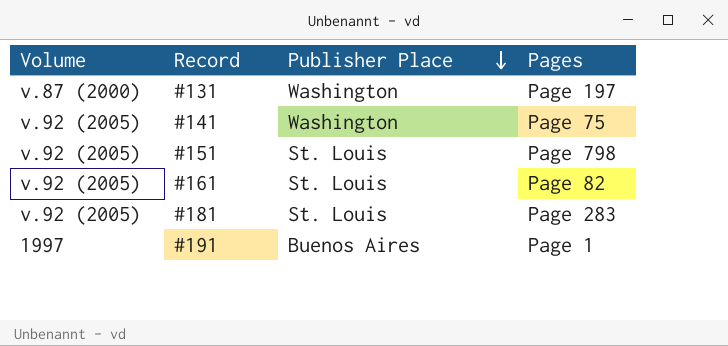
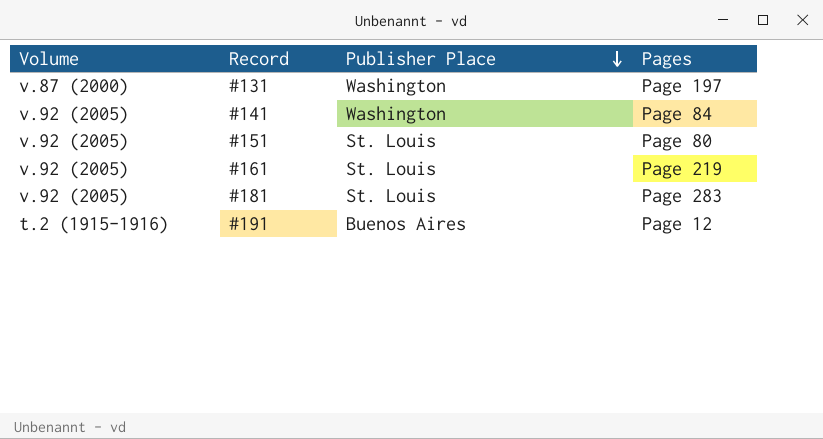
#141 | Pages: Page 75 -> Page 84
#151 | Pages: Page 798 -> Page 80
#161 | Pages: Page 82 -> Page 219
#191 | Volume: 1997 -> t.2 (1915-1916)
#191 | Pages: Page 1 -> Page 12

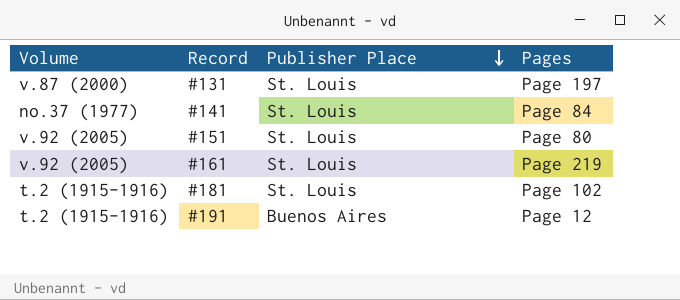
#131 | Publisher Place: Washington -> St. Louis
#141 | Volume: v.92 (2005) -> no.37 (1977)
#141 | Publisher Place: Washington -> St. Louis
#181 | Volume: v.92 (2005) -> t.2 (1915-1916)
#181 | Pages: Page 283 -> Page 102

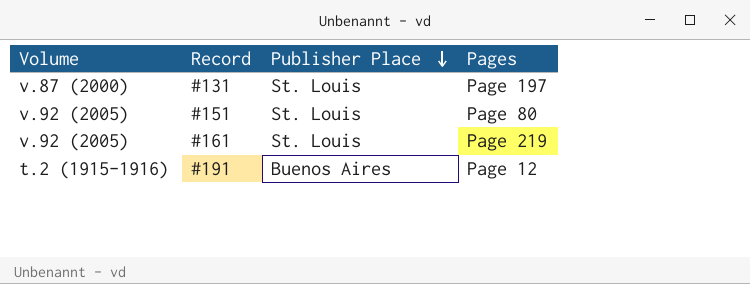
row #141: no.37 (1977) | St. Louis | Page 84 -> none
row #181: t.2 (1915-1916) | St. Louis | Page 102 -> none

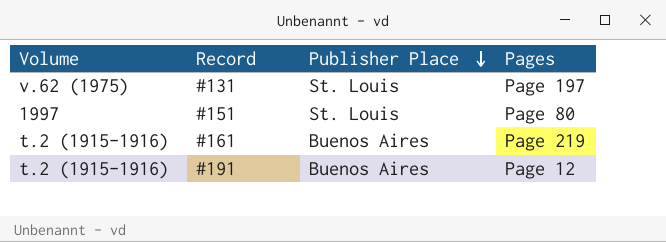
#131 | Volume: v.87 (2000) -> v.62 (1975)
#151 | Volume: v.92 (2005) -> 1997
#161 | Volume: v.92 (2005) -> t.2 (1915-1916)
#161 | Publisher Place: St. Louis -> Buenos Aires

